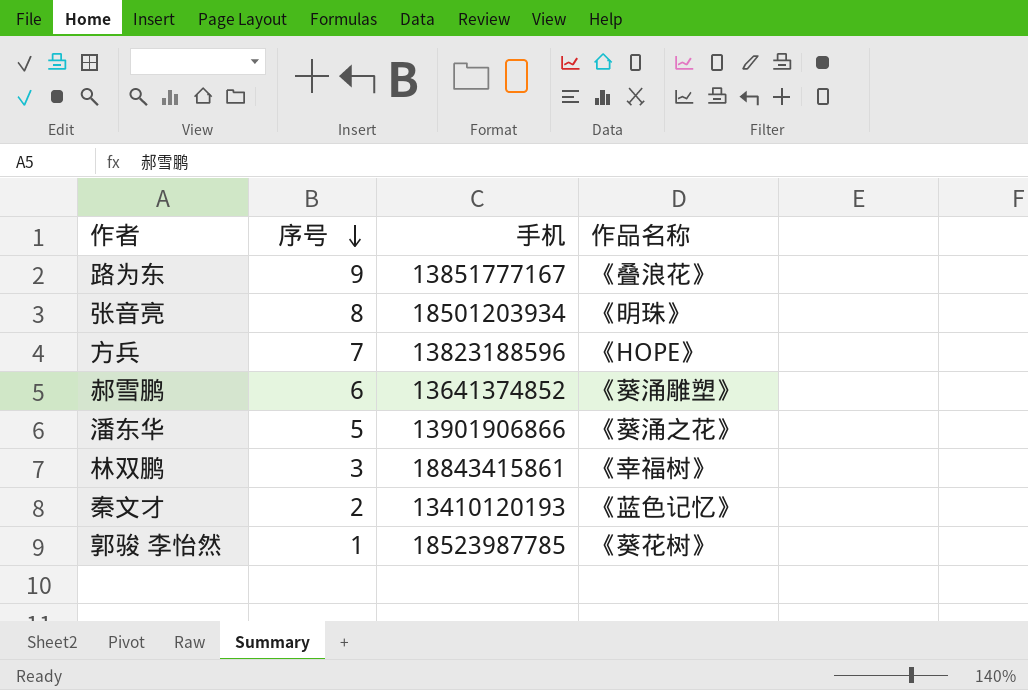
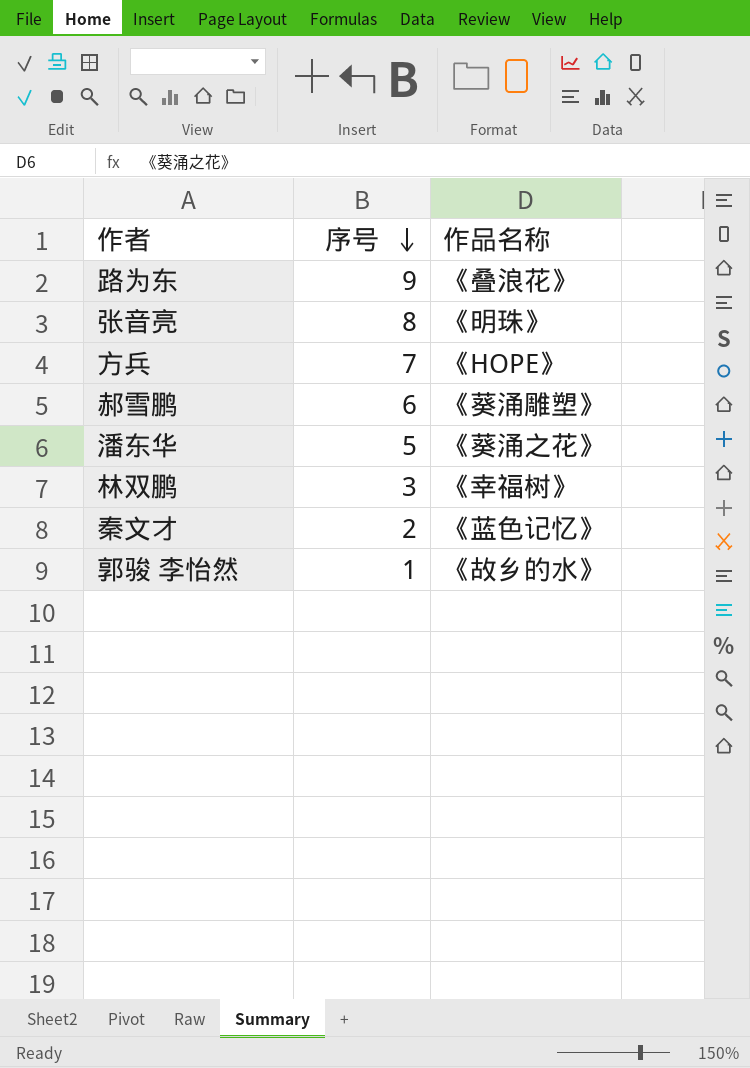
column 手机 | position: 3 -> none
郭骏 李怡然 | 作品名称: 《葵花树》 -> 《故乡的水》

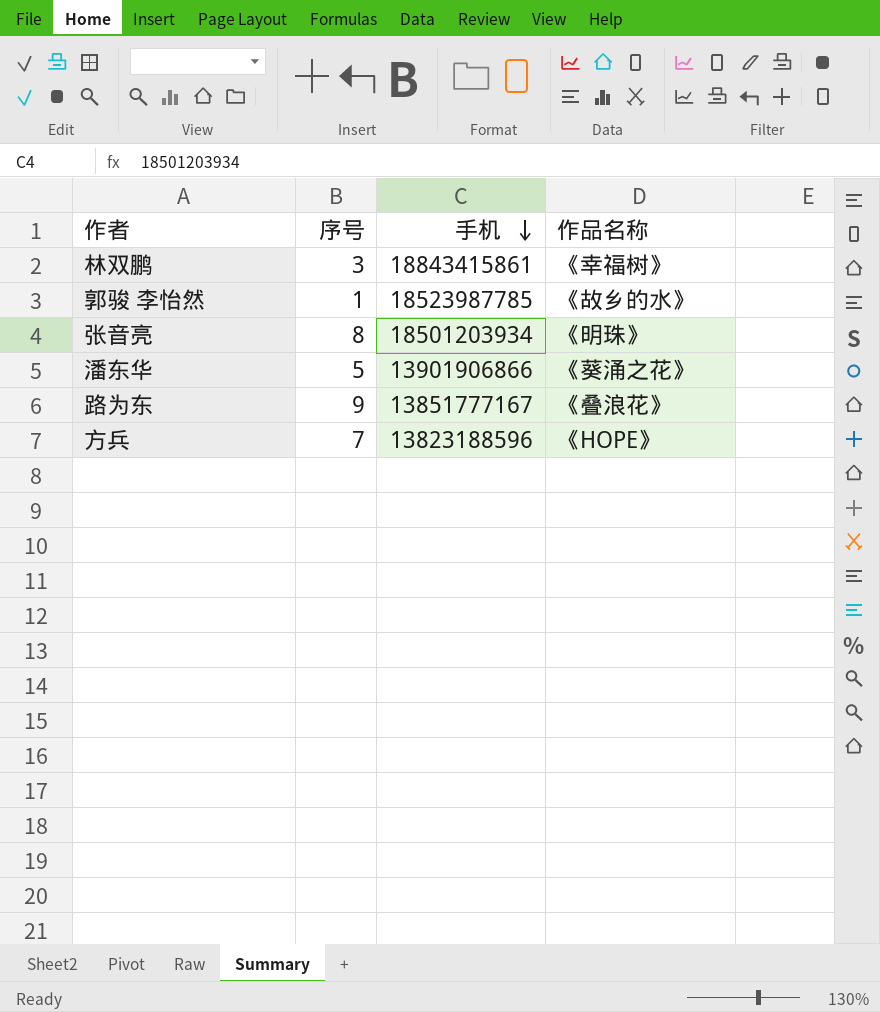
row order: 序号 descending -> 手机 descending
column 手机 | position: none -> 3
row 郝雪鹏: 6 | 《葵涌雕塑》 -> none
row 秦文才: 2 | 《蓝色记忆》 -> none

